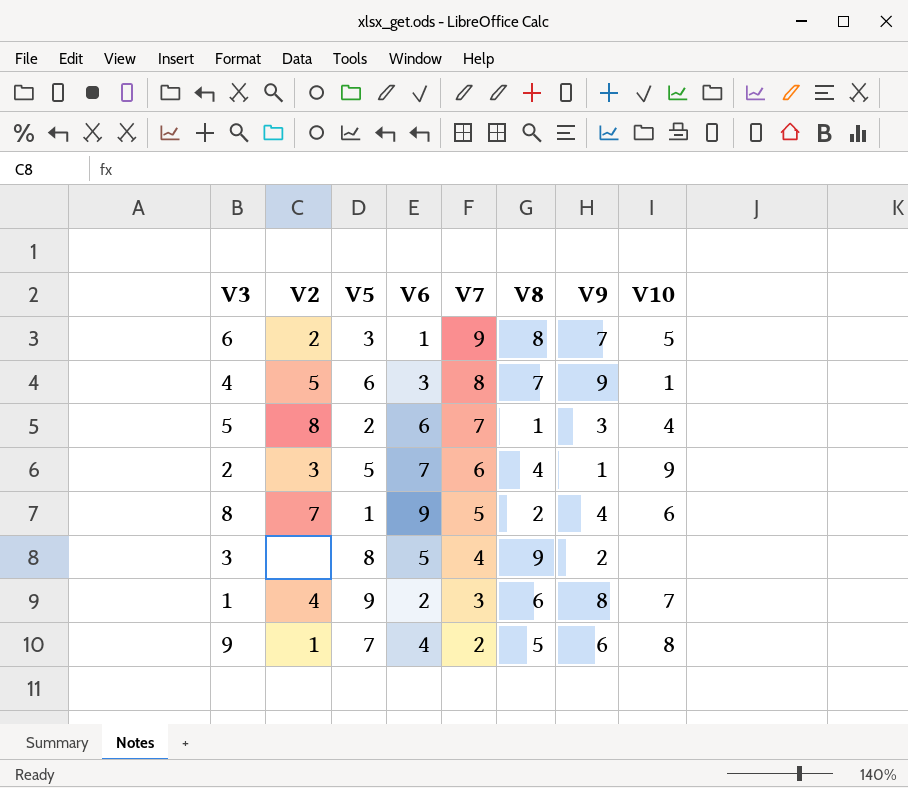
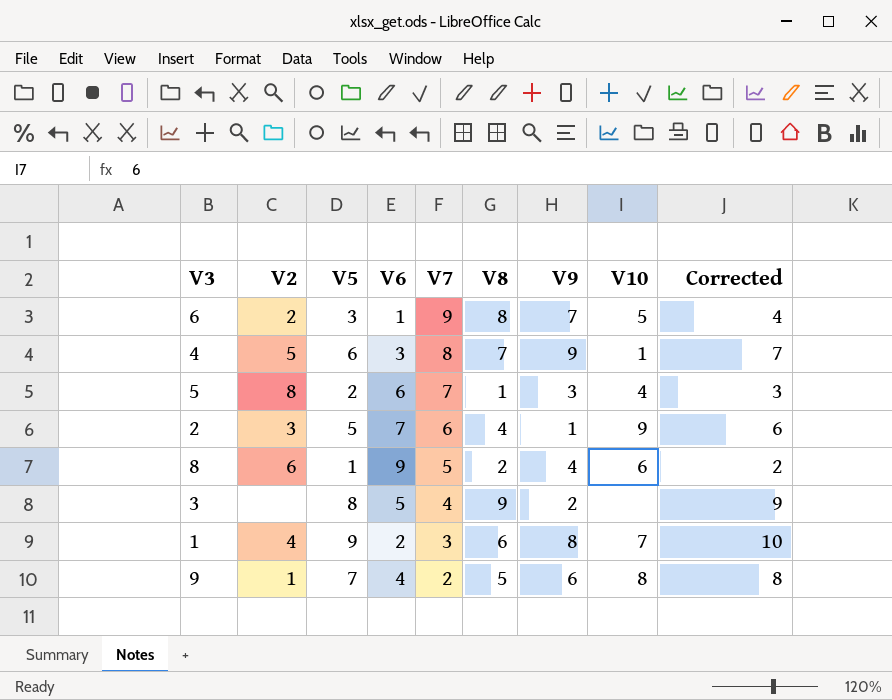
column Corrected | formula: none -> [V5] + 1
8 | V2: 7 -> 6

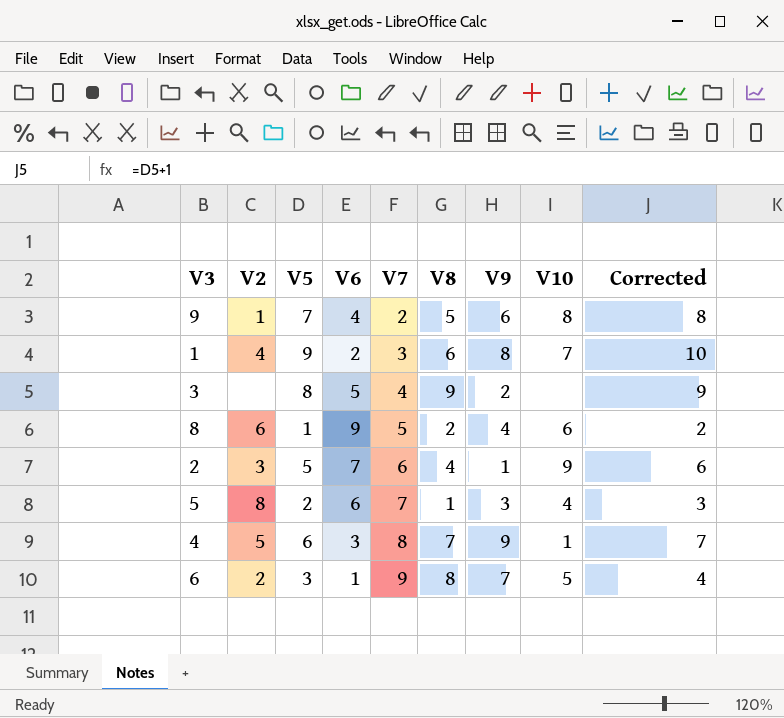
row order: V7 descending -> V7 ascending

